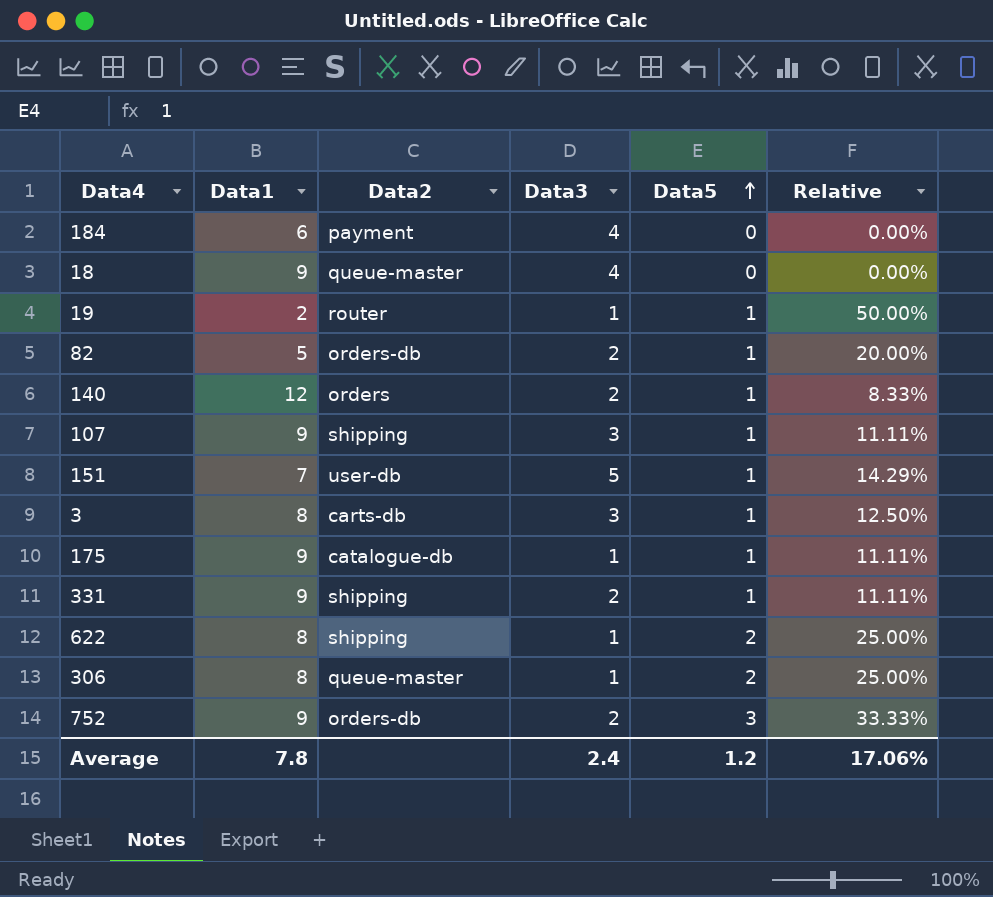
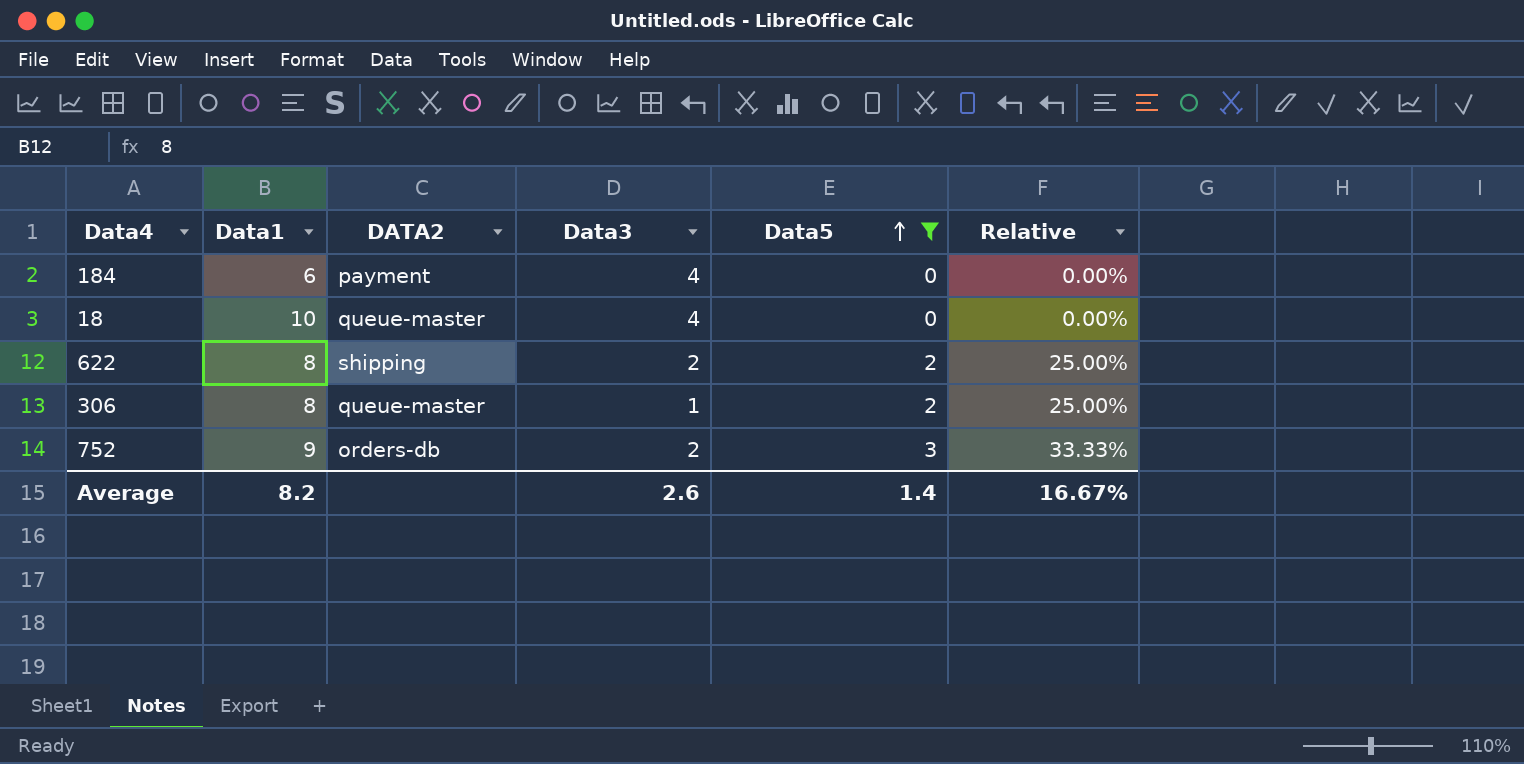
filter: none -> Data5 != 1
column name: Data2 -> DATA2
18 | Data1: 9 -> 10
622 | Data3: 1 -> 2
Average | Data1: 7.8 -> 8.2
Average | Data3: 2.4 -> 2.6
Average | Data5: 1.2 -> 1.4
Average | Relative: 17.06% -> 16.67%

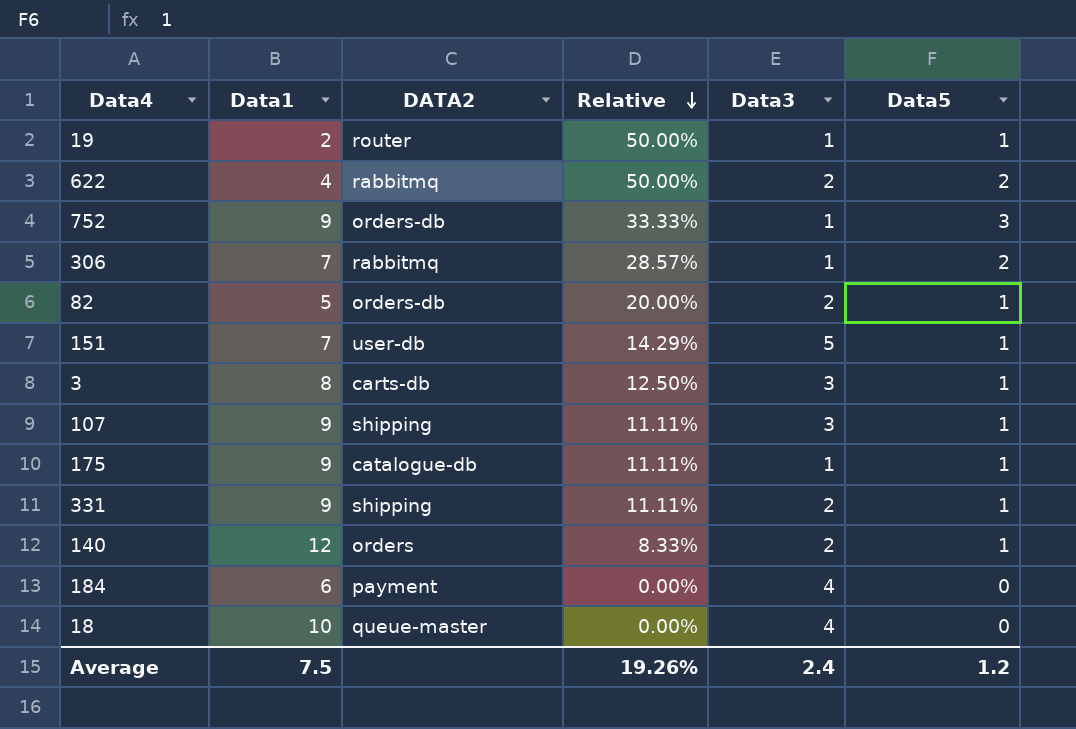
filter: Data5 != 1 -> none
row order: Data5 ascending -> Relative descending
column Relative | position: 6 -> 4
622 | Data1: 8 -> 4
622 | DATA2: shipping -> rabbitmq
622 | Relative: 25.00% -> 50.00%
752 | Data3: 2 -> 1
306 | Data1: 8 -> 7
306 | DATA2: queue-master -> rabbitmq
306 | Relative: 25.00% -> 28.57%
Average | Data1: 8.2 -> 7.5
Average | Relative: 16.67% -> 19.26%
Average | Data3: 2.6 -> 2.4
Average | Data5: 1.4 -> 1.2

